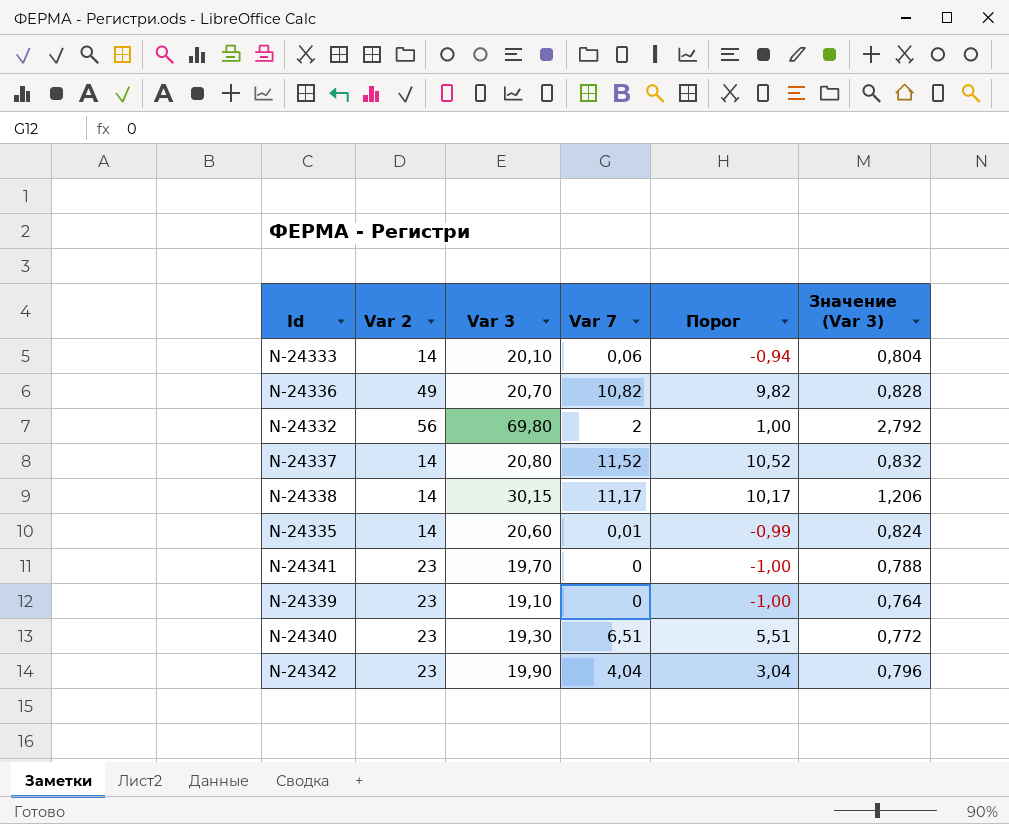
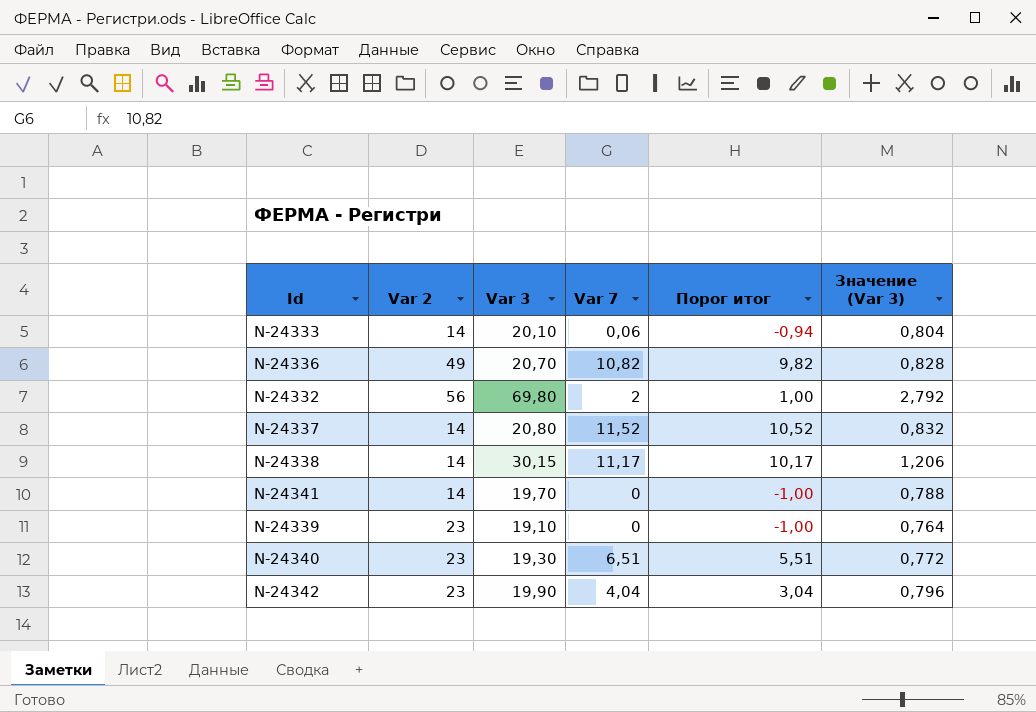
column name: Порог -> Порог итог
row N-24335: 14 | 20,60 | 0,01 | -0,99 | 0,824 -> none
N-24341 | Var 2: 23 -> 14

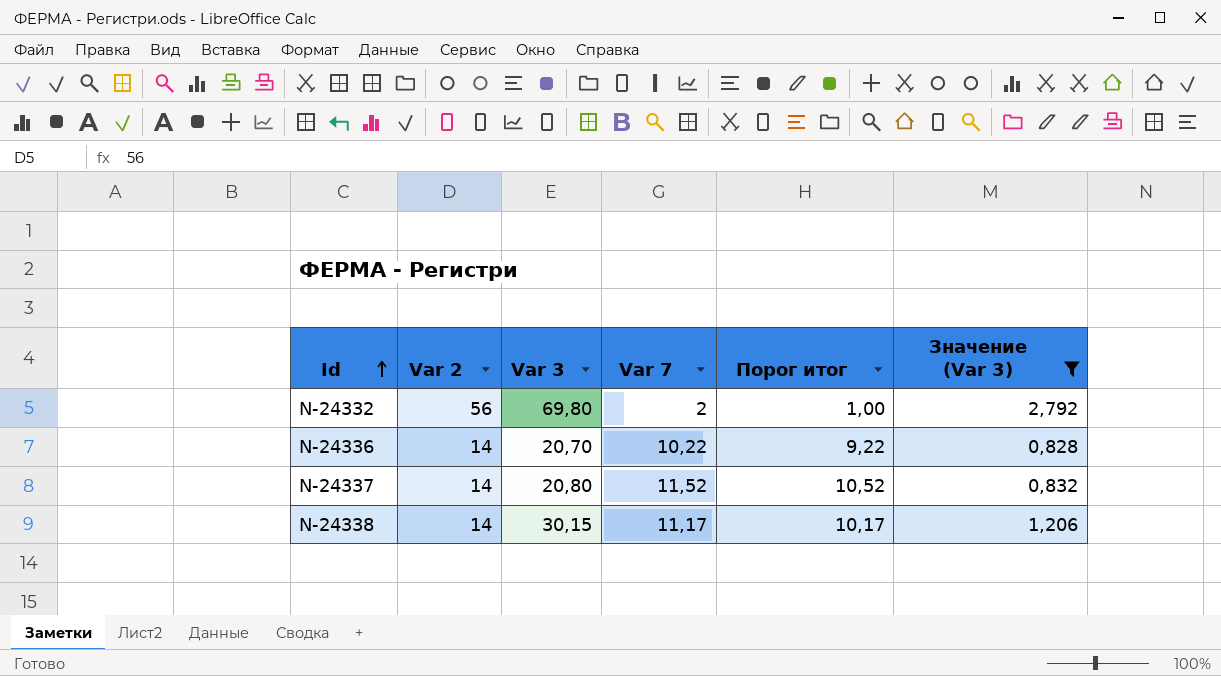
filter: none -> Значение (Var 3) >= 0,828
row order: none -> Id ascending
N-24336 | Var 2: 49 -> 14
N-24336 | Var 7: 10,82 -> 10,22
N-24336 | Порог итог: 9,82 -> 9,22

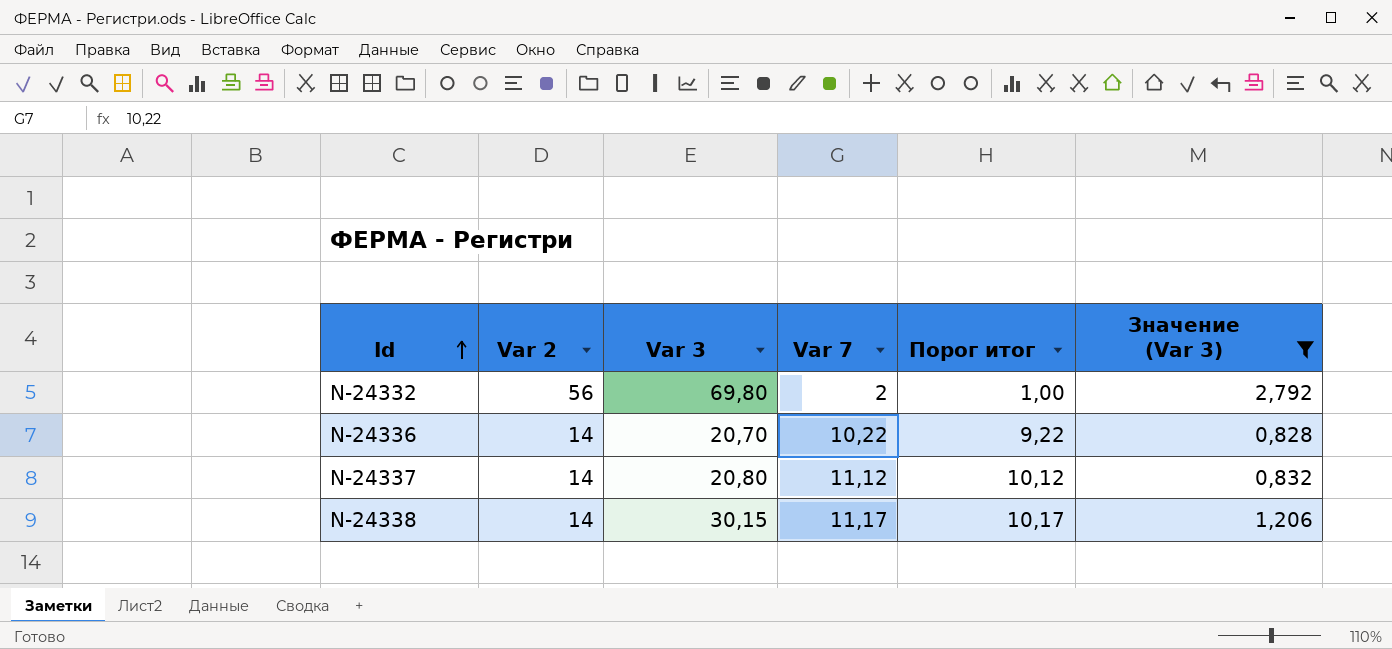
N-24337 | Var 7: 11,52 -> 11,12
N-24337 | Порог итог: 10,52 -> 10,12

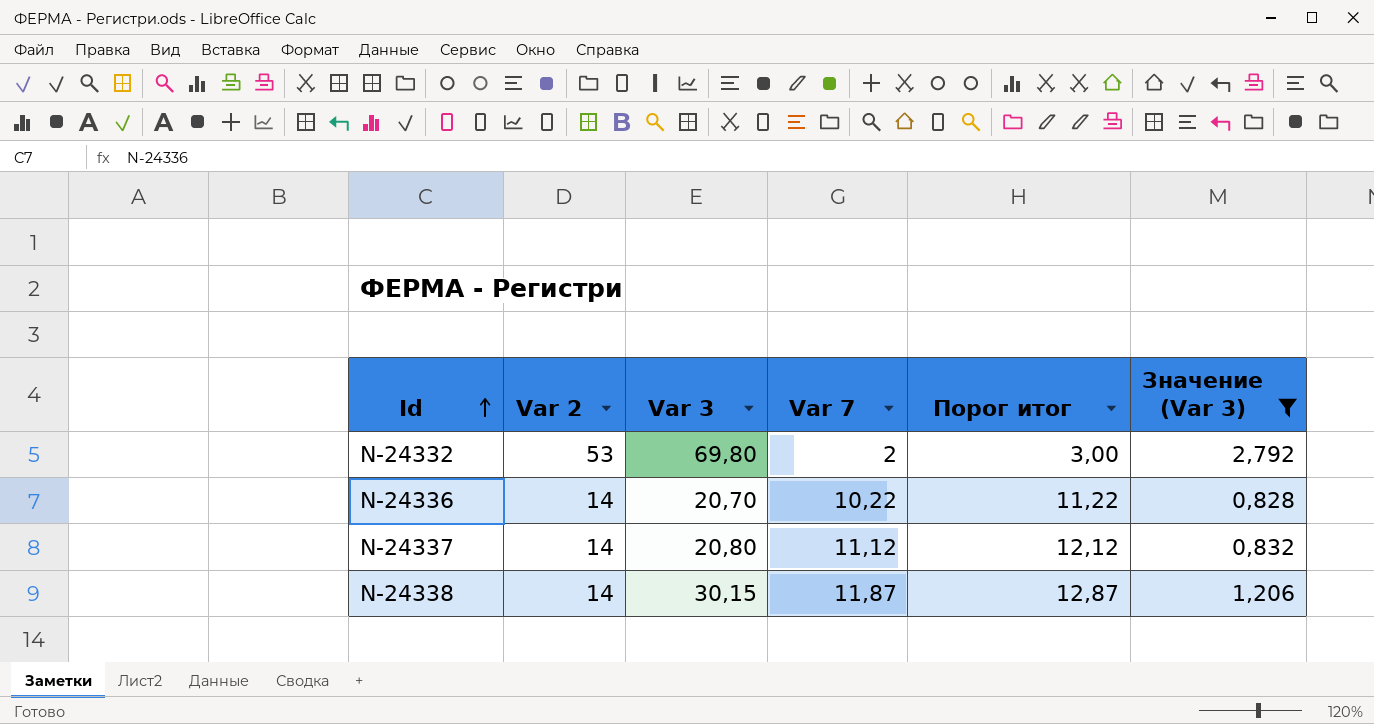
column Порог итог | formula: [Var 7] - 1 -> [Var 7] + 1
N-24332 | Var 2: 56 -> 53
N-24338 | Var 7: 11,17 -> 11,87

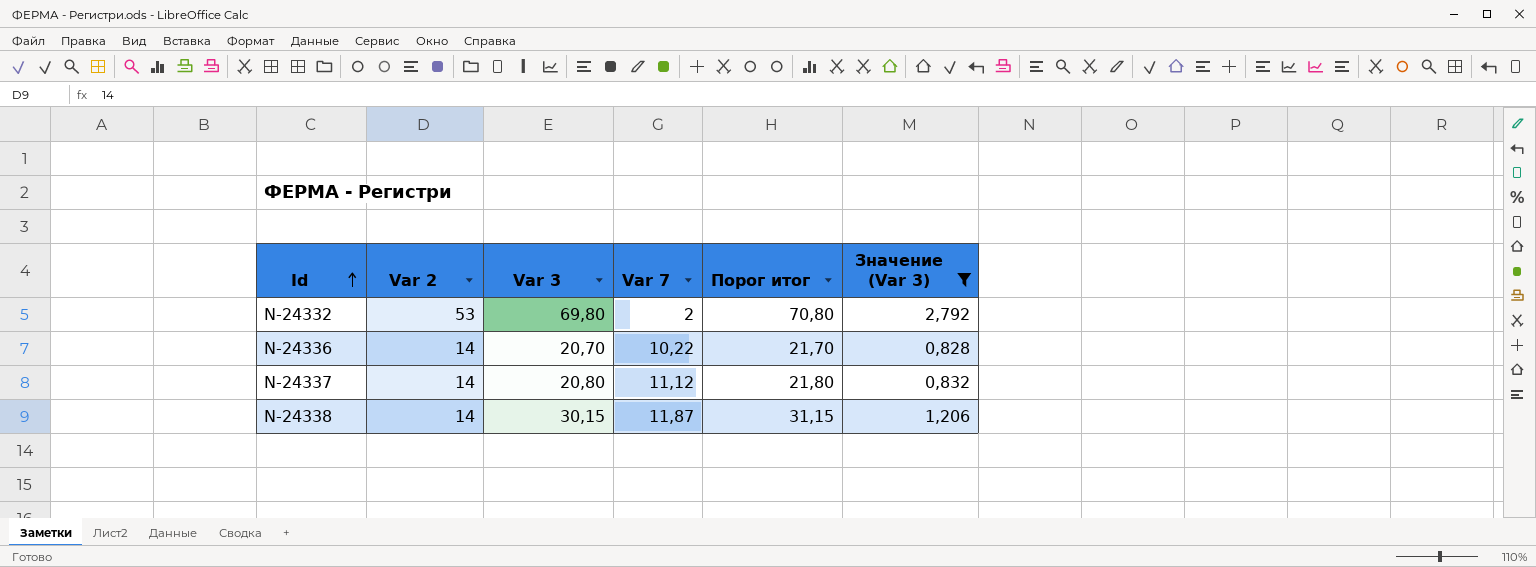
column Порог итог | formula: [Var 7] + 1 -> [Var 3] + 1

